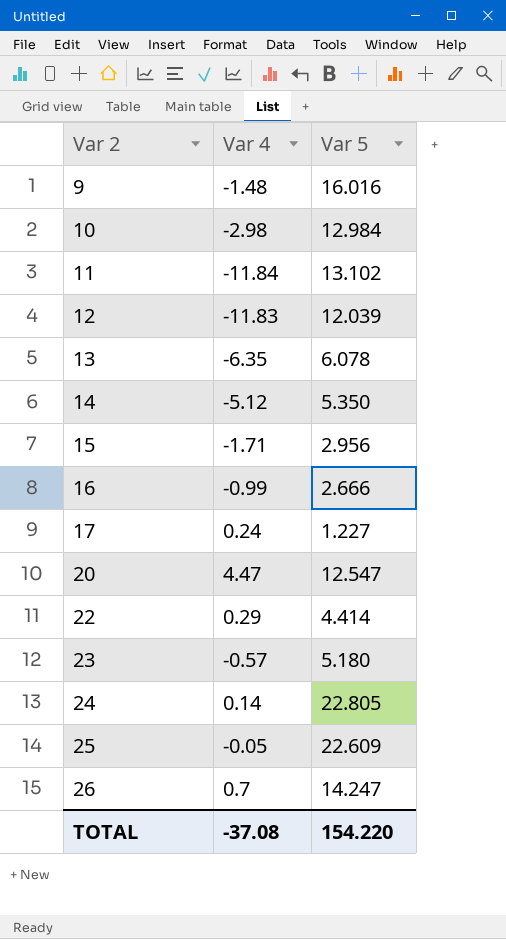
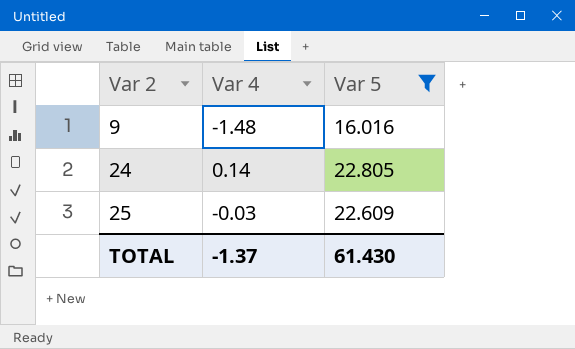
filter: none -> Var 5 >= 16.016
25 | Var 4: -0.05 -> -0.03
TOTAL | Var 4: -37.08 -> -1.37
TOTAL | Var 5: 154.220 -> 61.430

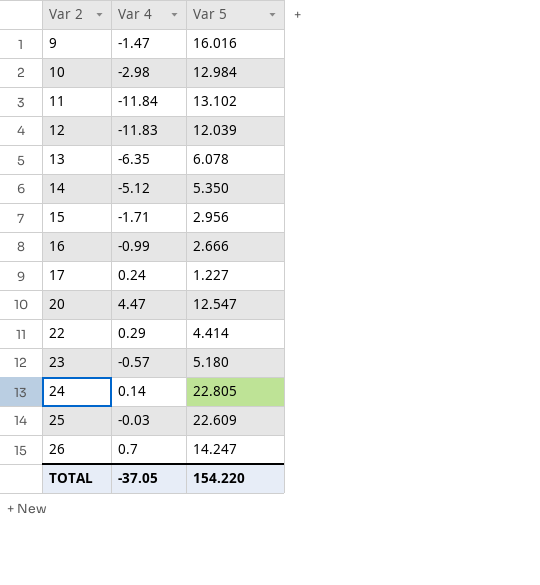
filter: Var 5 >= 16.016 -> none
9 | Var 4: -1.48 -> -1.47
TOTAL | Var 4: -1.37 -> -37.05
TOTAL | Var 5: 61.430 -> 154.220

